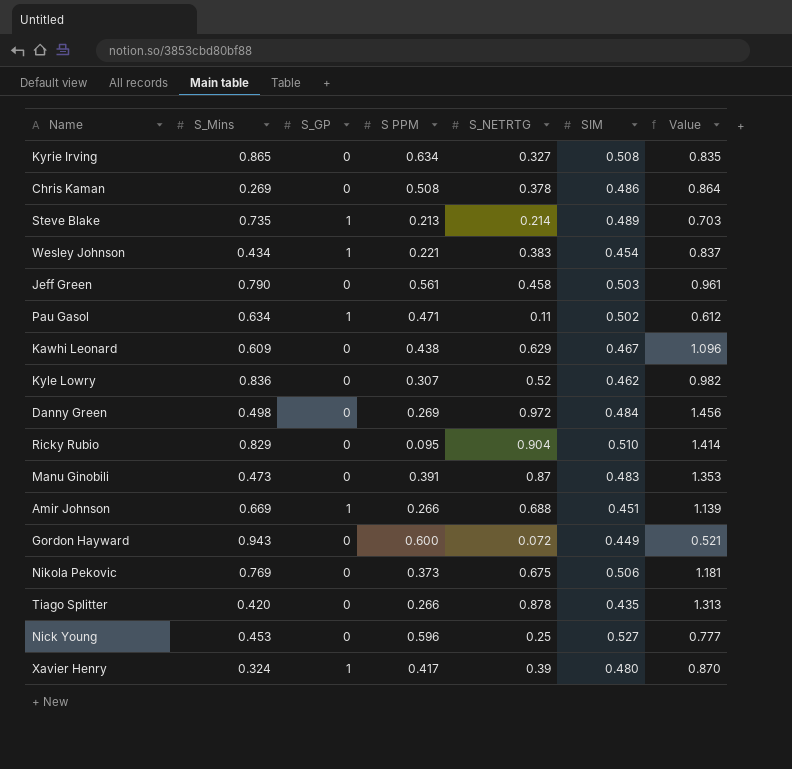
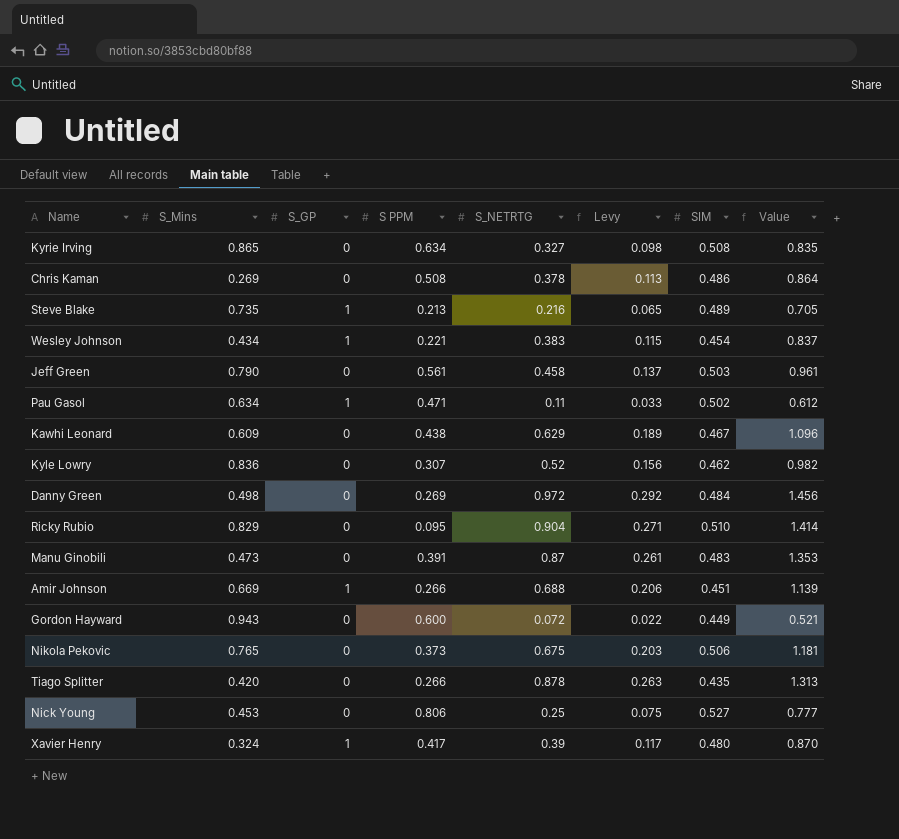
column Levy | formula: none -> [S_NETRTG] * 0.3
Steve Blake | S_NETRTG: 0.214 -> 0.216
Steve Blake | Value: 0.703 -> 0.705
Nikola Pekovic | S_Mins: 0.769 -> 0.765
Nick Young | S PPM: 0.596 -> 0.806

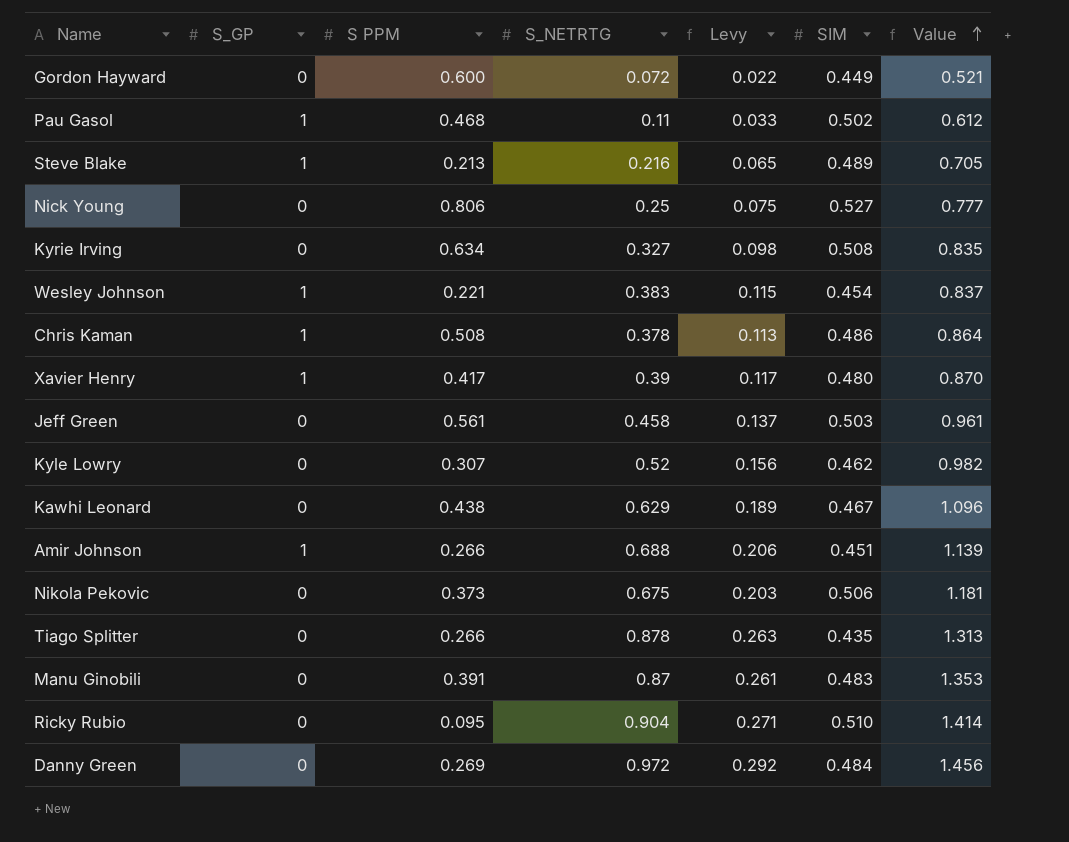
row order: none -> Value ascending
column S_Mins | position: 2 -> none
Pau Gasol | S PPM: 0.471 -> 0.468
Chris Kaman | S_GP: 0 -> 1

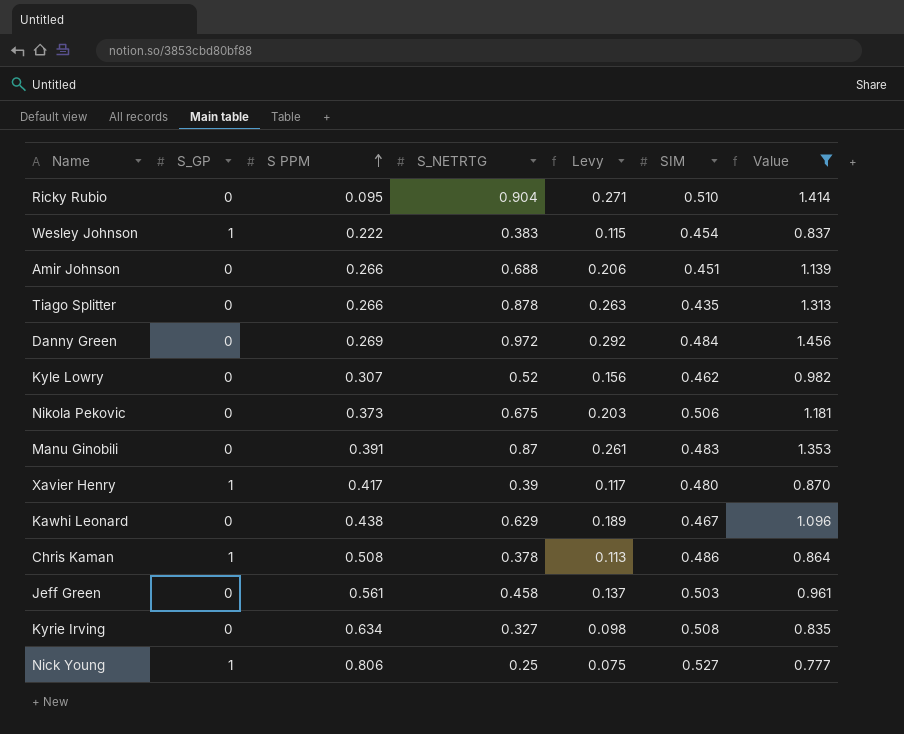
filter: none -> Value >= 0.777
row order: Value ascending -> S PPM ascending
Wesley Johnson | S PPM: 0.221 -> 0.222
Amir Johnson | S_GP: 1 -> 0
Nick Young | S_GP: 0 -> 1

